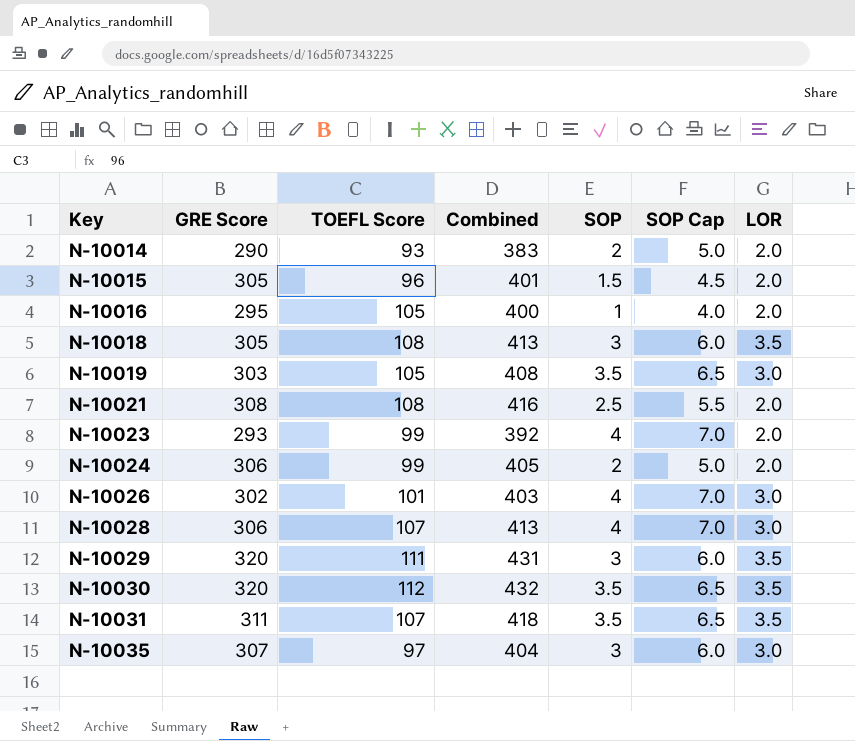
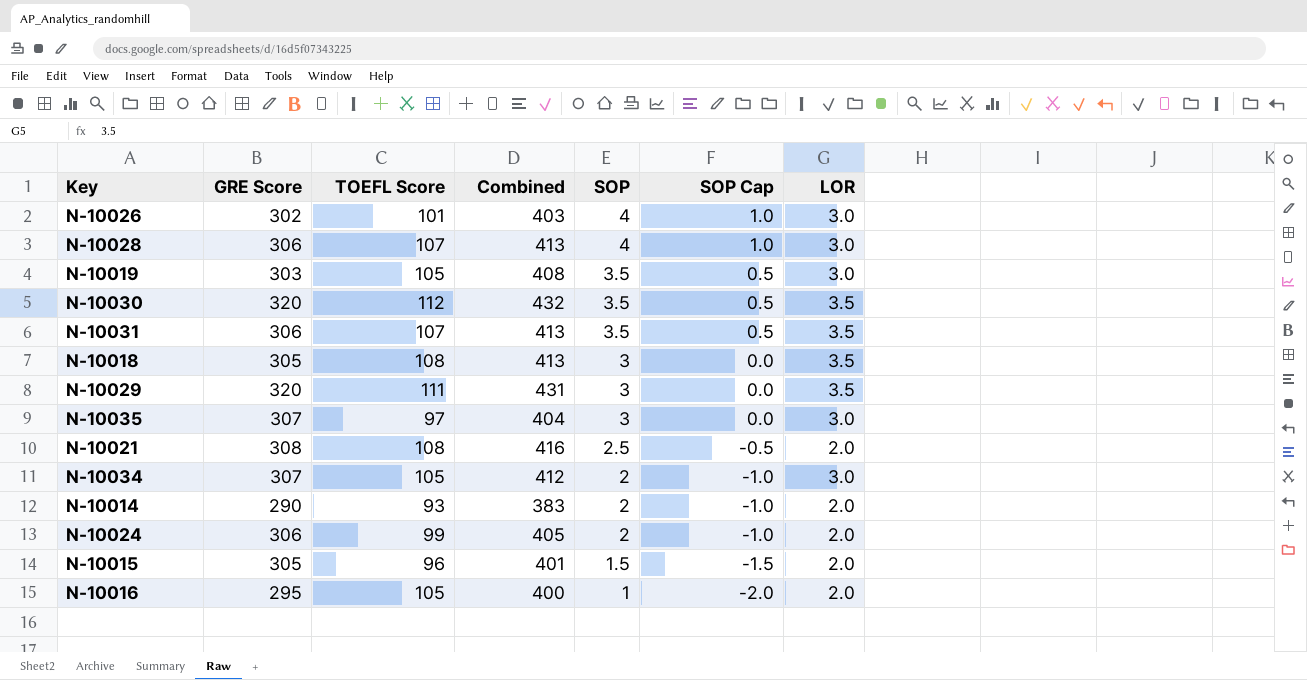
row order: Key ascending -> SOP descending
column SOP Cap | formula: [SOP] + 3 -> [SOP] - 3
row N-10023: 293 | 99 | 392 | 4 | 7.0 | 2.0 -> none
N-10031 | GRE Score: 311 -> 306
N-10031 | Combined: 418 -> 413
row N-10034: none -> 307 | 105 | 412 | 2 | -1.0 | 3.0

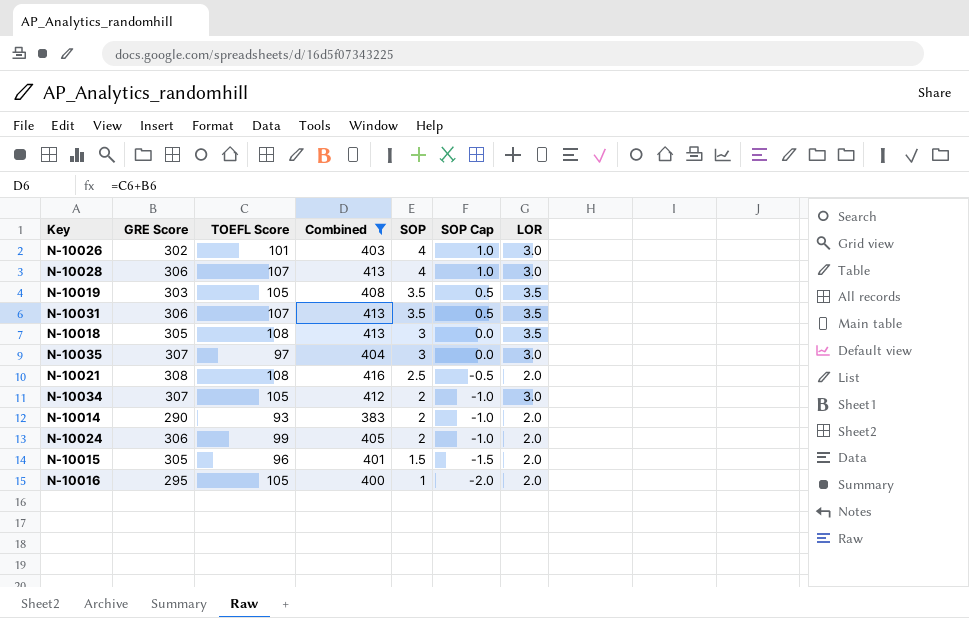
filter: none -> Combined <= 416
N-10019 | LOR: 3.0 -> 3.5

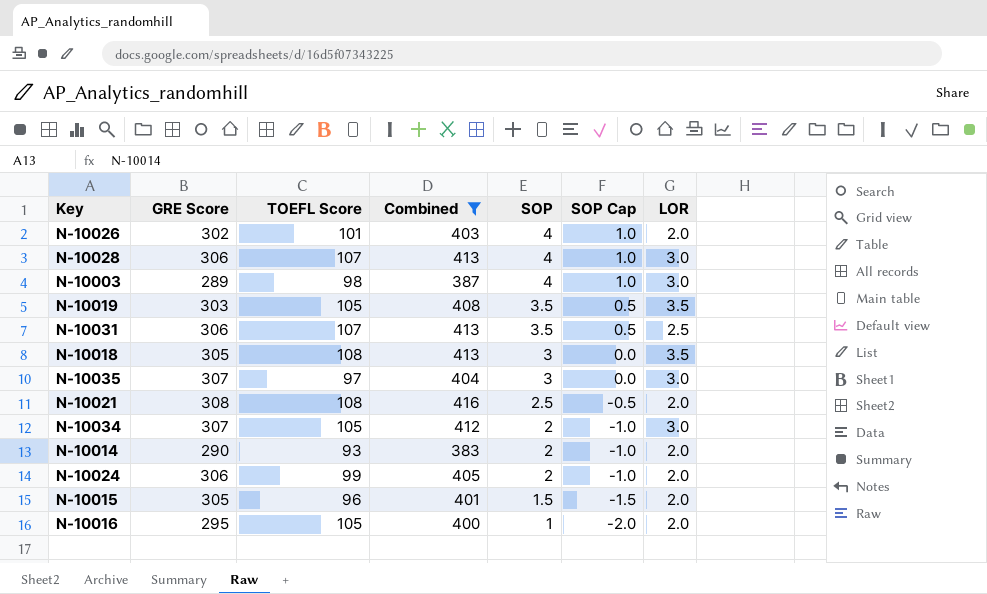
N-10026 | LOR: 3.0 -> 2.0
row N-10003: none -> 289 | 98 | 387 | 4 | 1.0 | 3.0
N-10031 | LOR: 3.5 -> 2.5

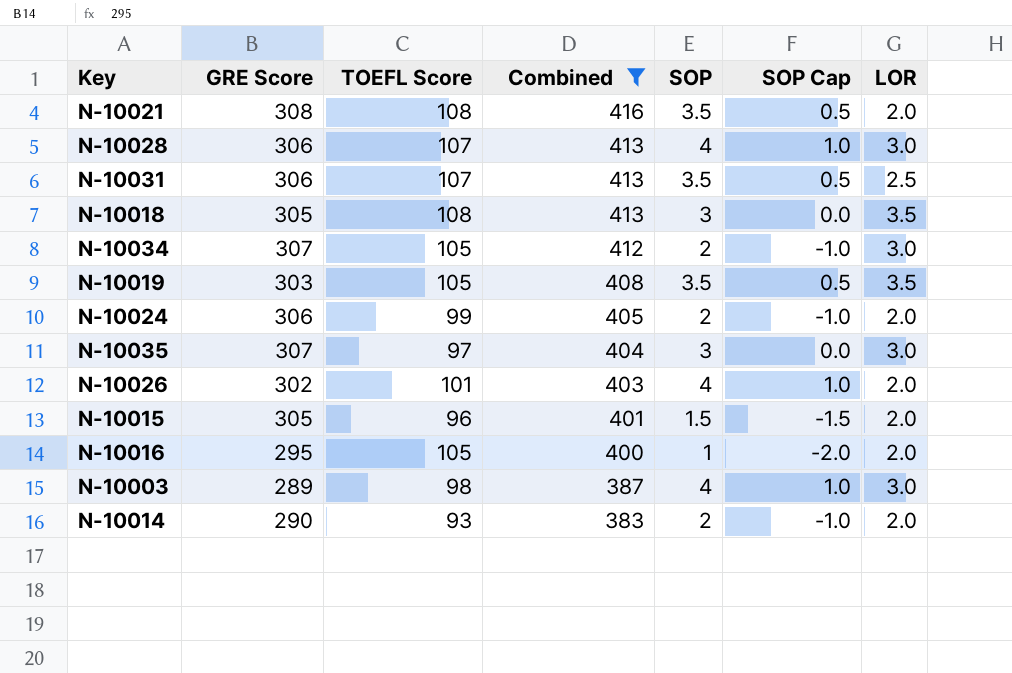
row order: SOP descending -> Combined descending
N-10021 | SOP: 2.5 -> 3.5
N-10021 | SOP Cap: -0.5 -> 0.5

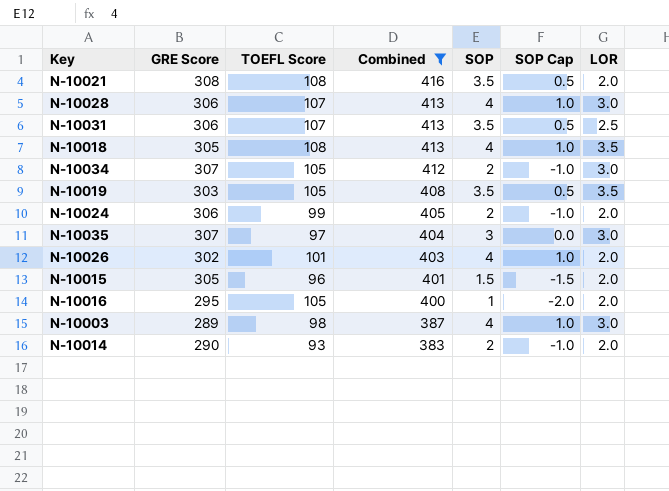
N-10018 | SOP: 3 -> 4
N-10018 | SOP Cap: 0.0 -> 1.0

